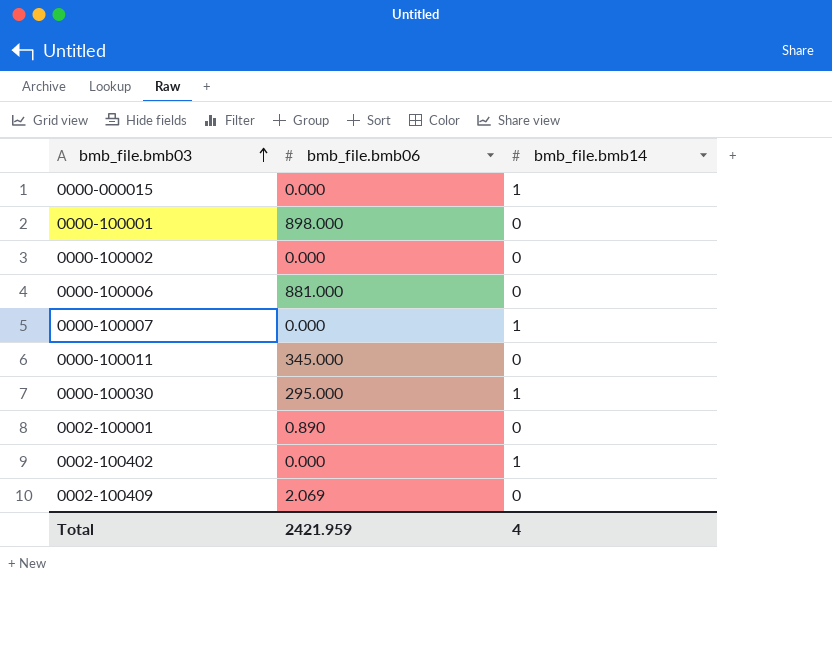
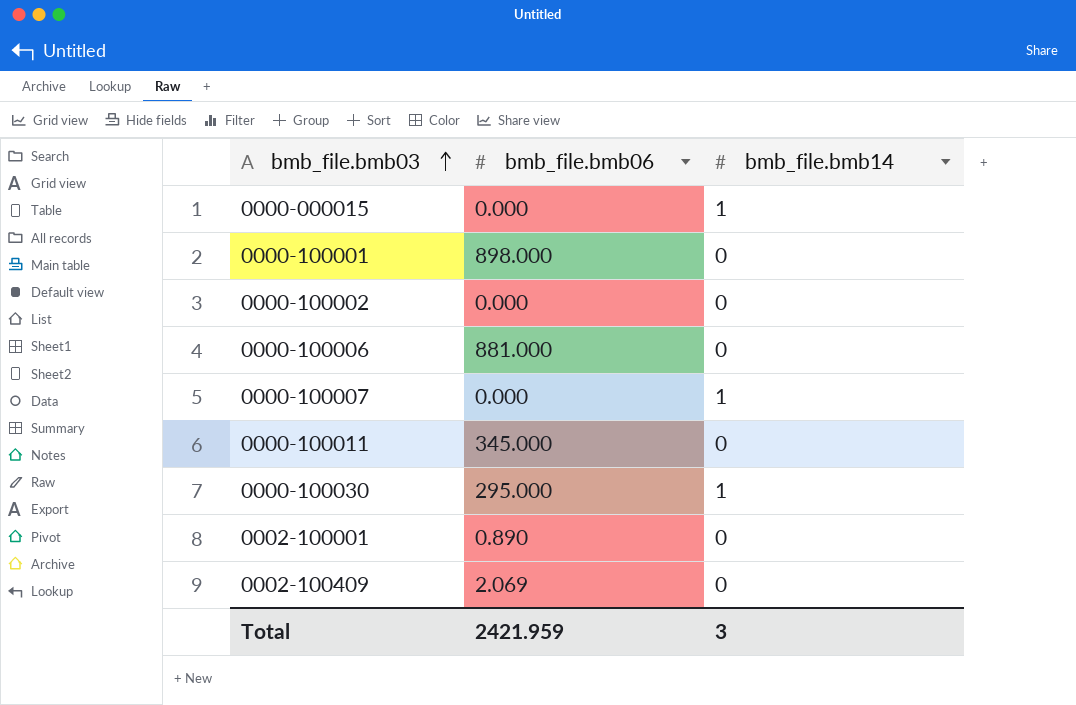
row 0002-100402: 0.000 | 1 -> none
Total | bmb_file.bmb14: 4 -> 3

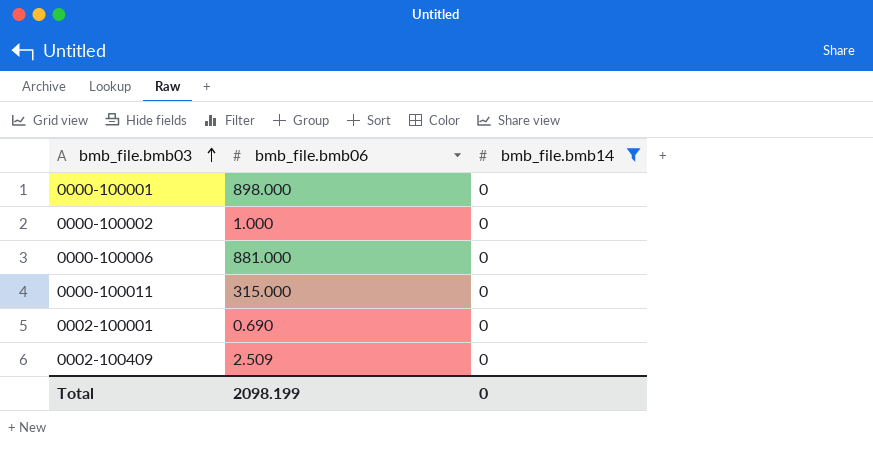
filter: none -> bmb_file.bmb14 = 0
0000-100002 | bmb_file.bmb06: 0.000 -> 1.000
0000-100011 | bmb_file.bmb06: 345.000 -> 315.000
0002-100001 | bmb_file.bmb06: 0.890 -> 0.690
0002-100409 | bmb_file.bmb06: 2.069 -> 2.509
Total | bmb_file.bmb06: 2421.959 -> 2098.199
Total | bmb_file.bmb14: 3 -> 0

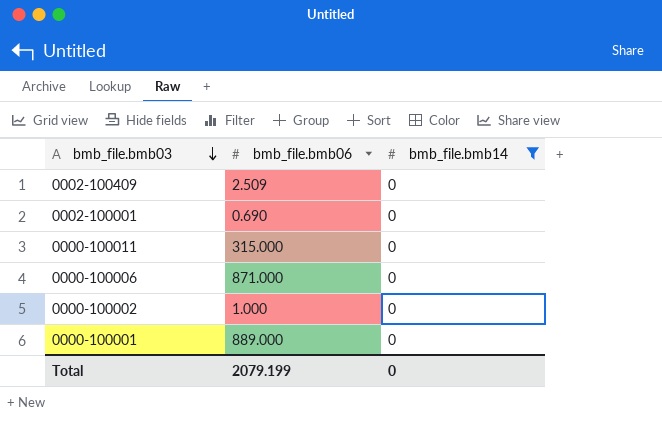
row order: bmb_file.bmb03 ascending -> bmb_file.bmb03 descending
0000-100006 | bmb_file.bmb06: 881.000 -> 871.000
0000-100001 | bmb_file.bmb06: 898.000 -> 889.000
Total | bmb_file.bmb06: 2098.199 -> 2079.199

